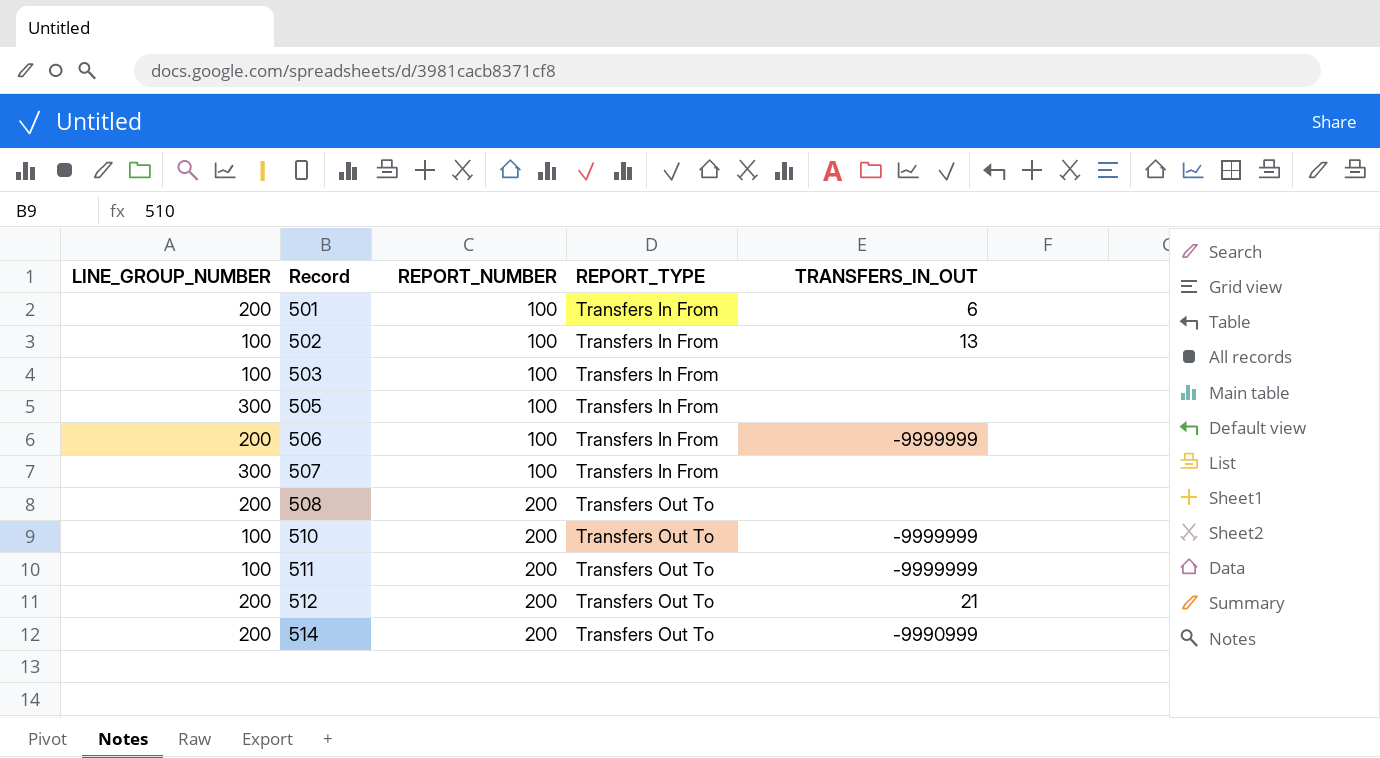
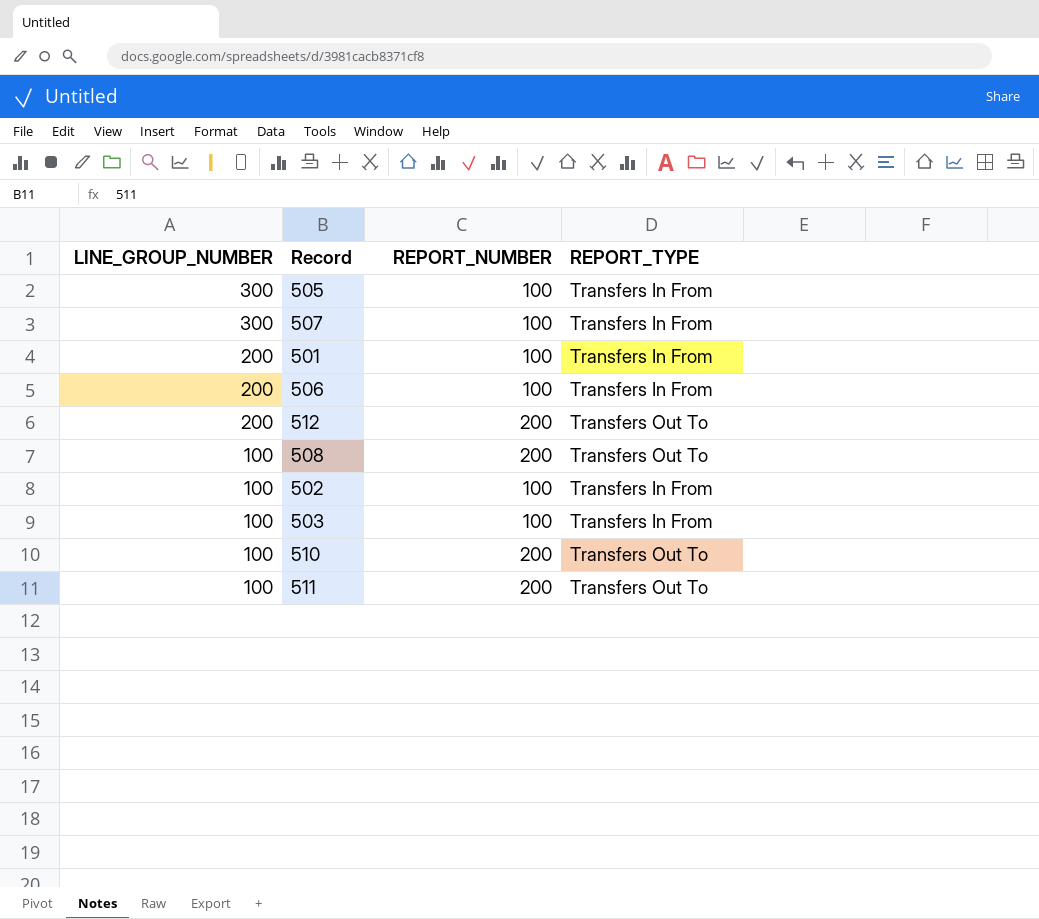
row order: Record ascending -> LINE_GROUP_NUMBER descending
column TRANSFERS_IN_OUT | position: 5 -> none
row 514: 200 | 200 | Transfers Out To | -9990999 -> none
508 | LINE_GROUP_NUMBER: 200 -> 100

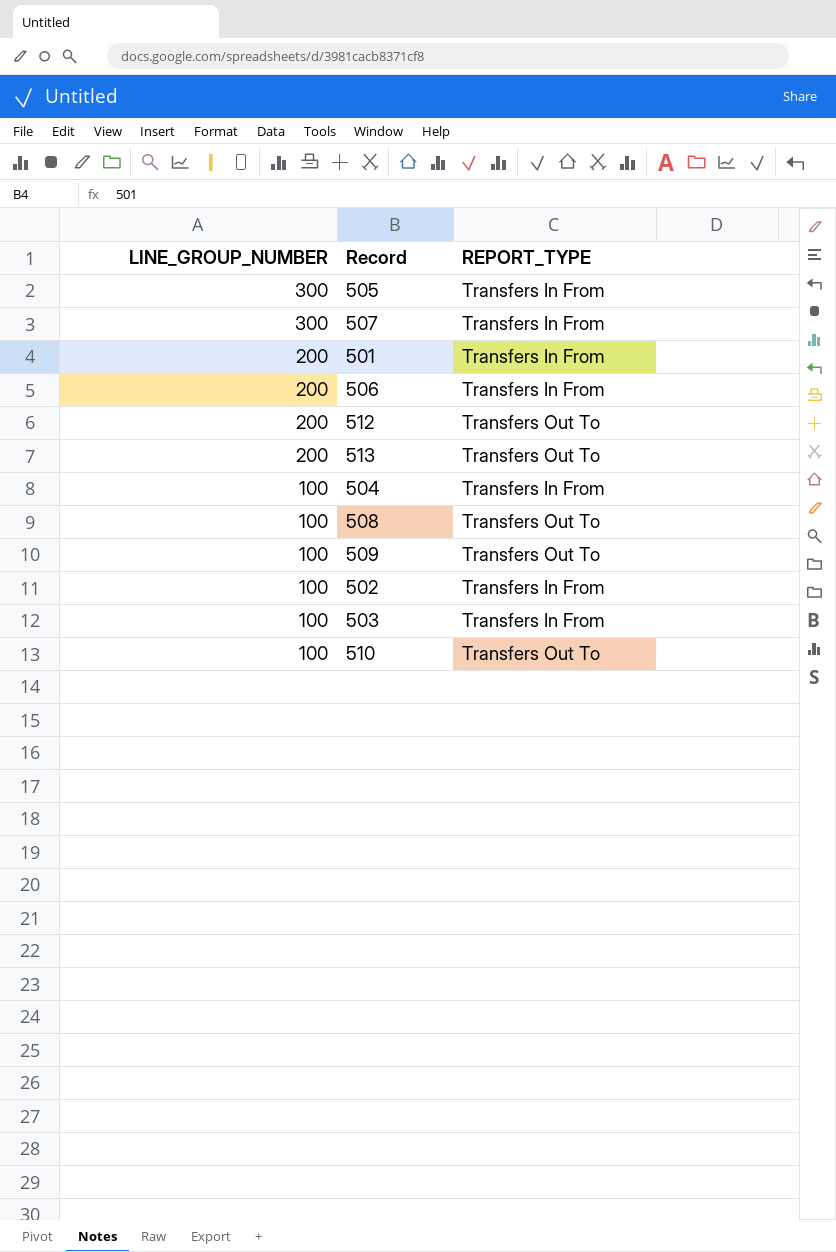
column REPORT_NUMBER | position: 3 -> none
row 511: 100 | 200 | Transfers Out To -> none
row 513: none -> 200 | Transfers Out To
row 504: none -> 100 | Transfers In From
row 509: none -> 100 | Transfers Out To

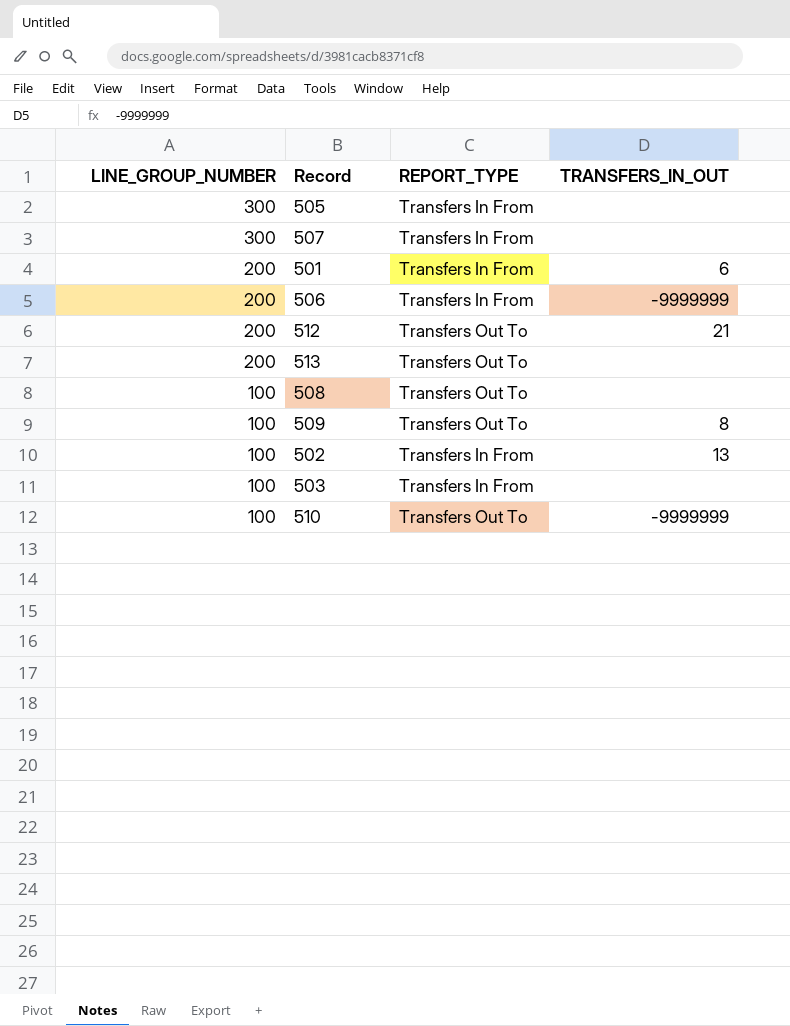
column TRANSFERS_IN_OUT | position: none -> 4
row 504: 100 | Transfers In From -> none

